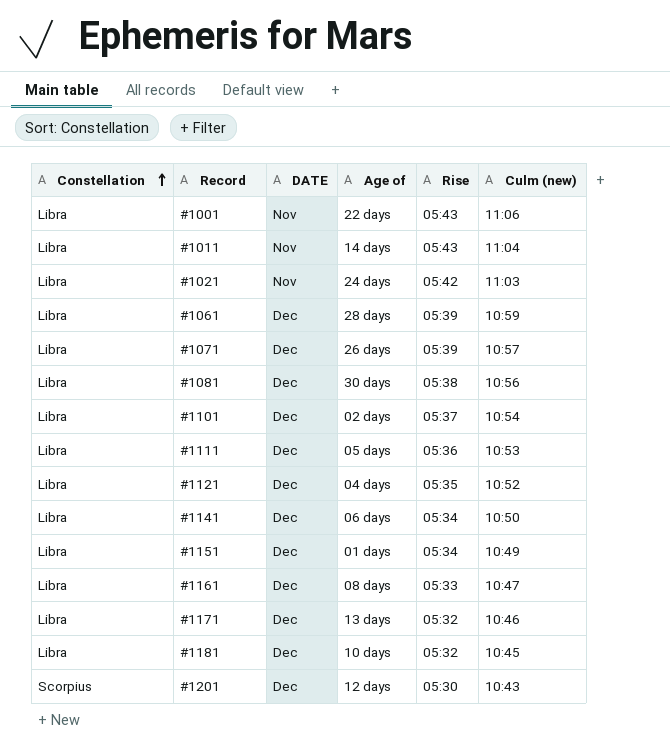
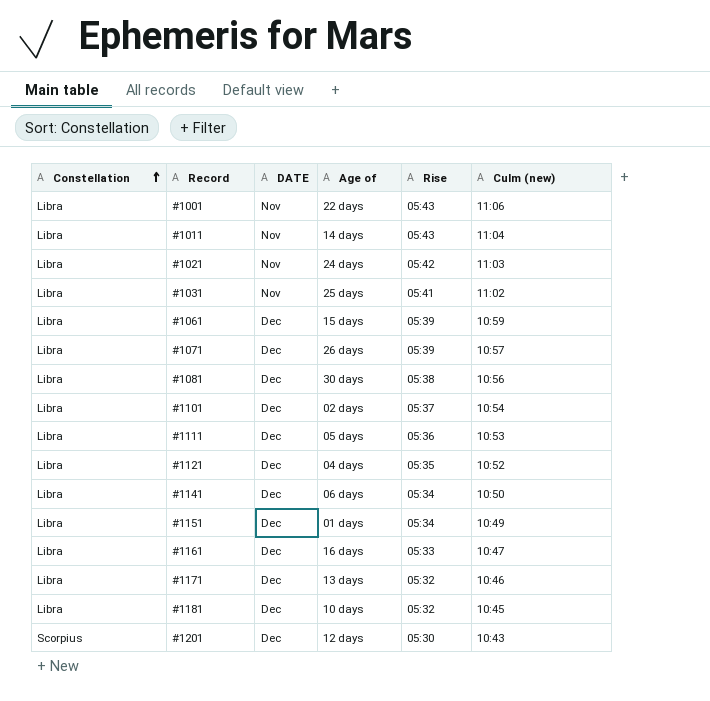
row #1031: none -> Libra | Nov | 25 days | 05:41 | 11:02
#1061 | Age of: 28 days -> 15 days
#1161 | Age of: 08 days -> 16 days

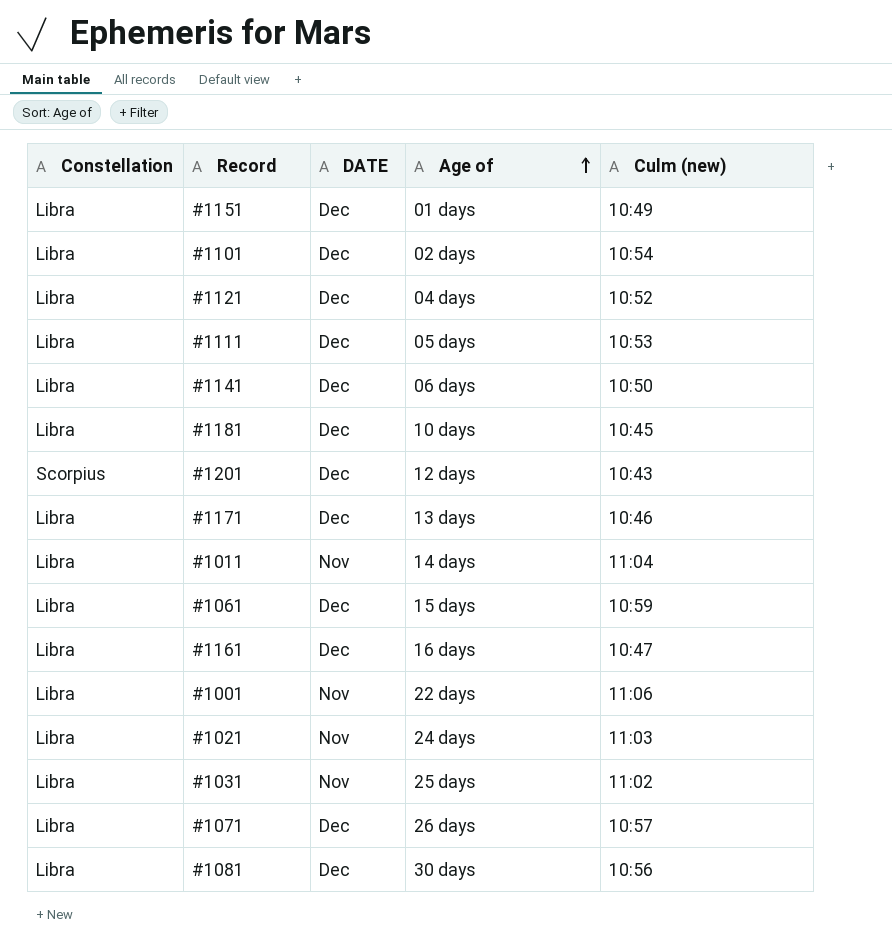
row order: Constellation ascending -> Age of ascending
column Rise | position: 5 -> none

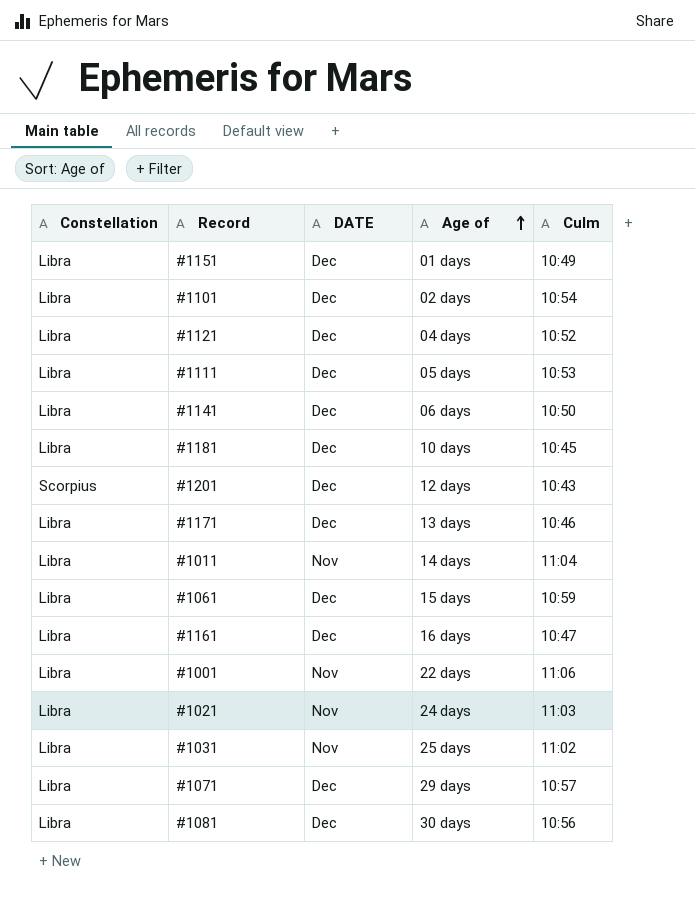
column name: Culm (new) -> Culm
#1071 | Age of: 26 days -> 29 days

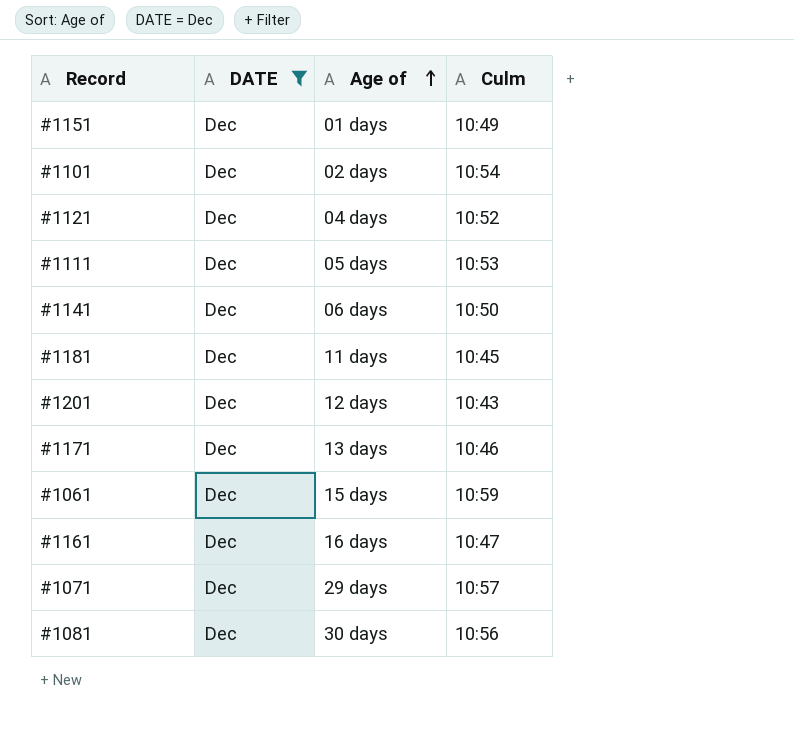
filter: none -> DATE = Dec
column Constellation | position: 1 -> none
#1181 | Age of: 10 days -> 11 days

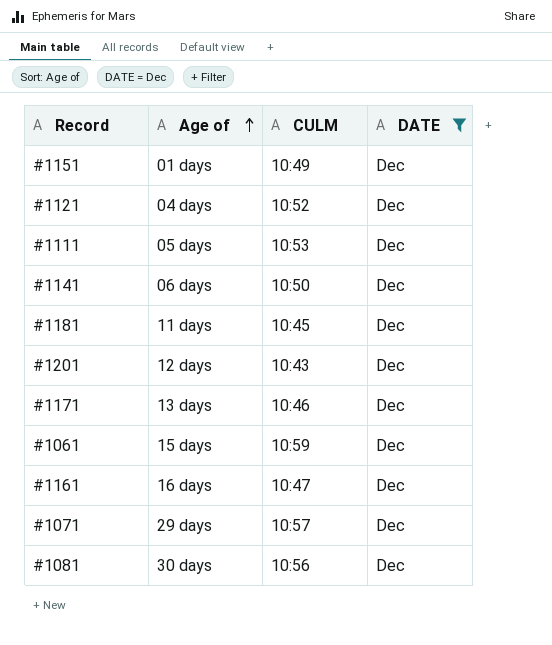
column name: Culm -> CULM
column DATE | position: 2 -> 4
row #1101: Dec | 02 days | 10:54 -> none

